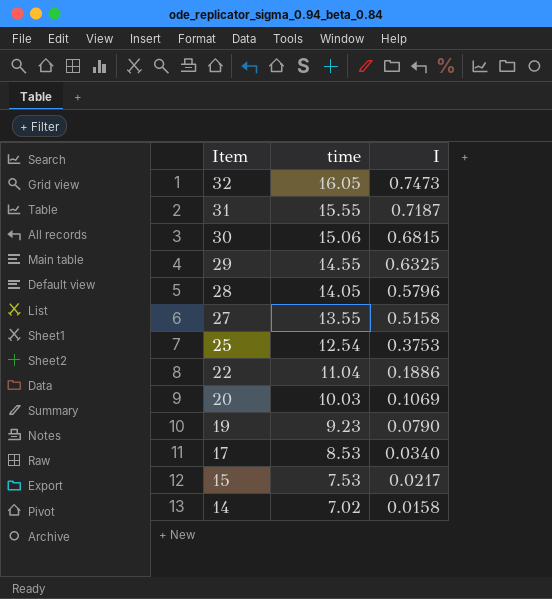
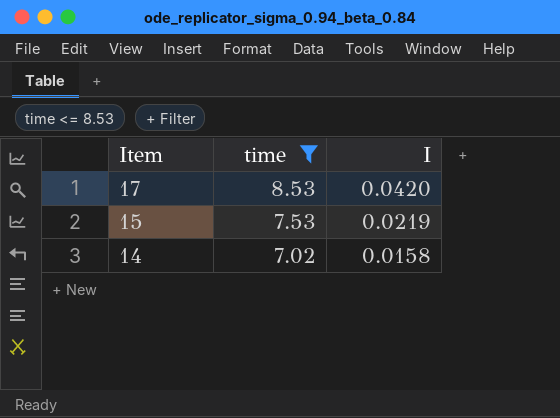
filter: none -> time <= 8.53
17 | I: 0.0340 -> 0.0420
15 | I: 0.0217 -> 0.0219

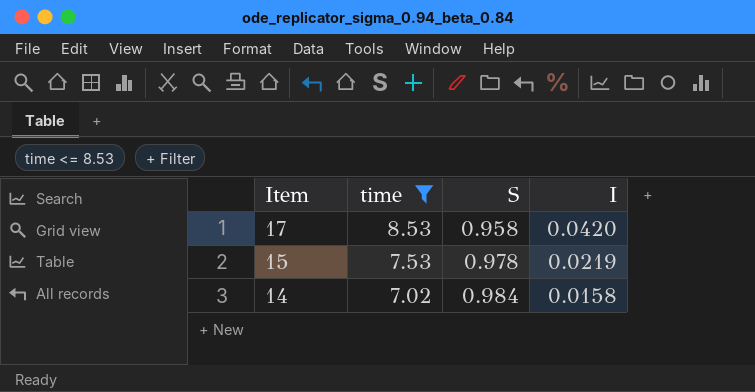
column S | position: none -> 3

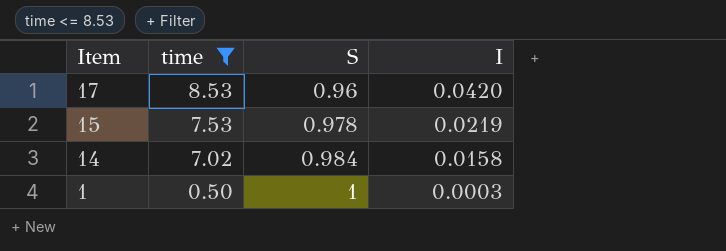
17 | S: 0.958 -> 0.96
row 1: none -> 0.50 | 1 | 0.0003

